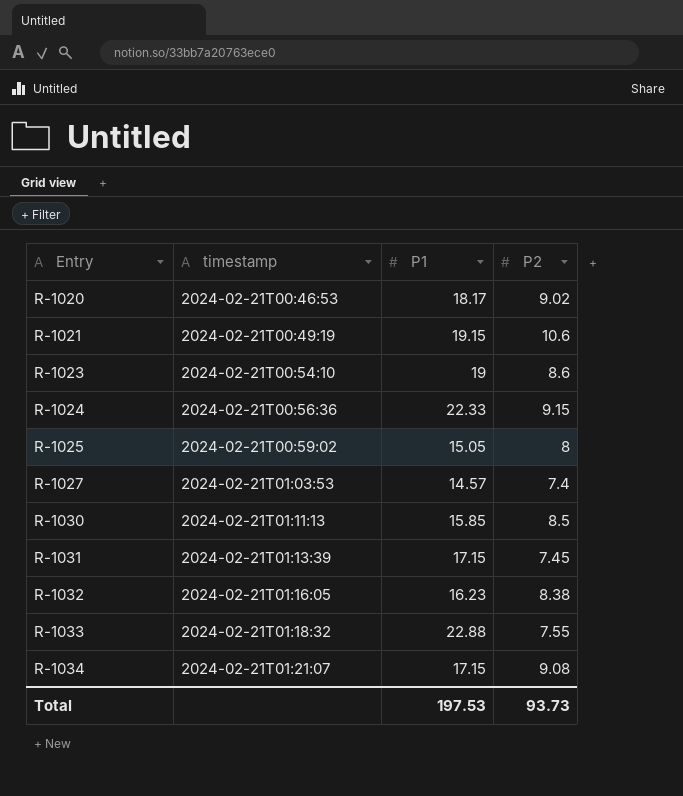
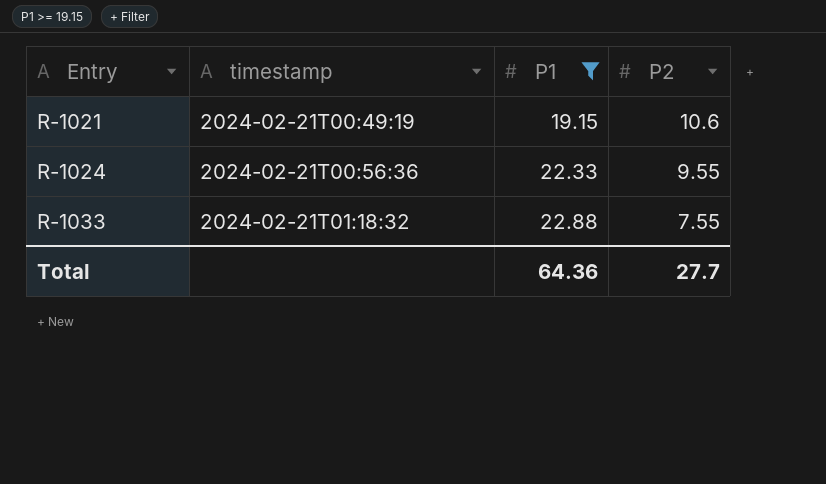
filter: none -> P1 >= 19.15
R-1024 | P2: 9.15 -> 9.55
Total | P1: 197.53 -> 64.36
Total | P2: 93.73 -> 27.7

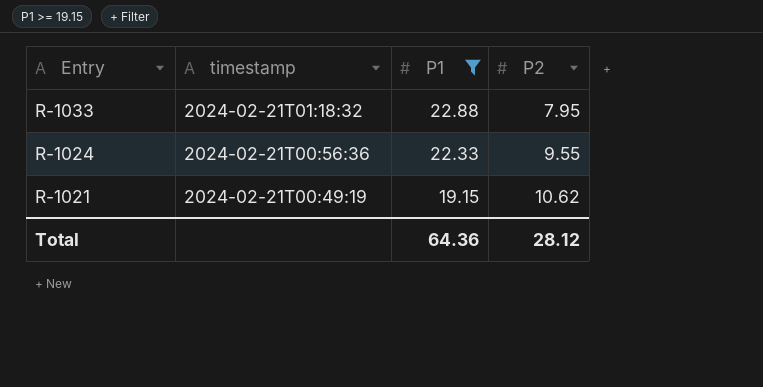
row order: Entry ascending -> Entry descending
R-1033 | P2: 7.55 -> 7.95
R-1021 | P2: 10.6 -> 10.62
Total | P2: 27.7 -> 28.12

